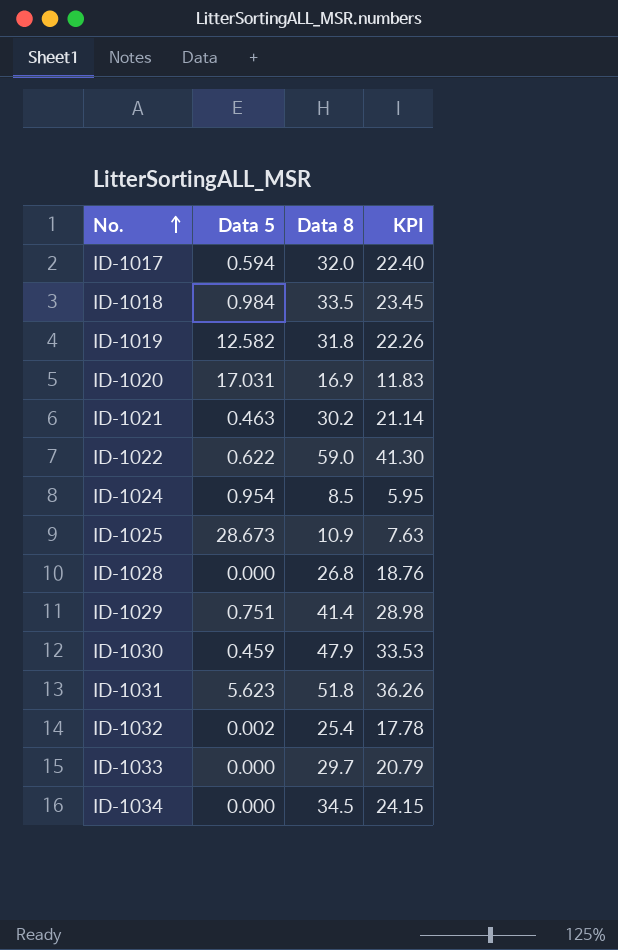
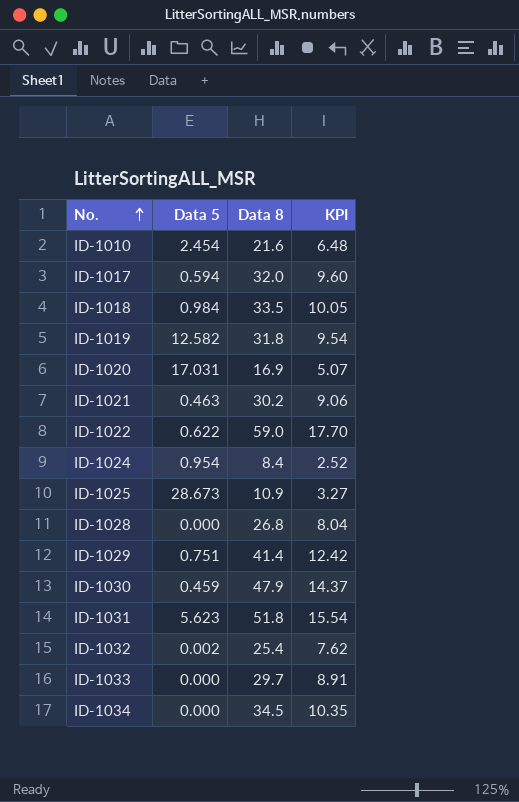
column KPI | formula: [Data 8] * 0.7 -> [Data 8] * 0.3
row ID-1010: none -> 2.454 | 21.6 | 6.48
ID-1024 | Data 8: 8.5 -> 8.4

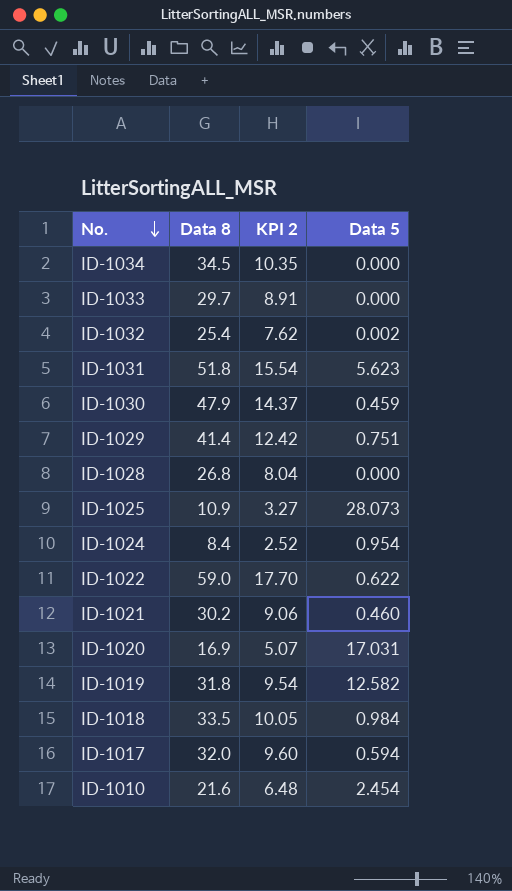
row order: No. ascending -> No. descending
column name: KPI -> KPI 2
column Data 5 | position: 2 -> 4
ID-1025 | Data 5: 28.673 -> 28.073
ID-1021 | Data 5: 0.463 -> 0.460

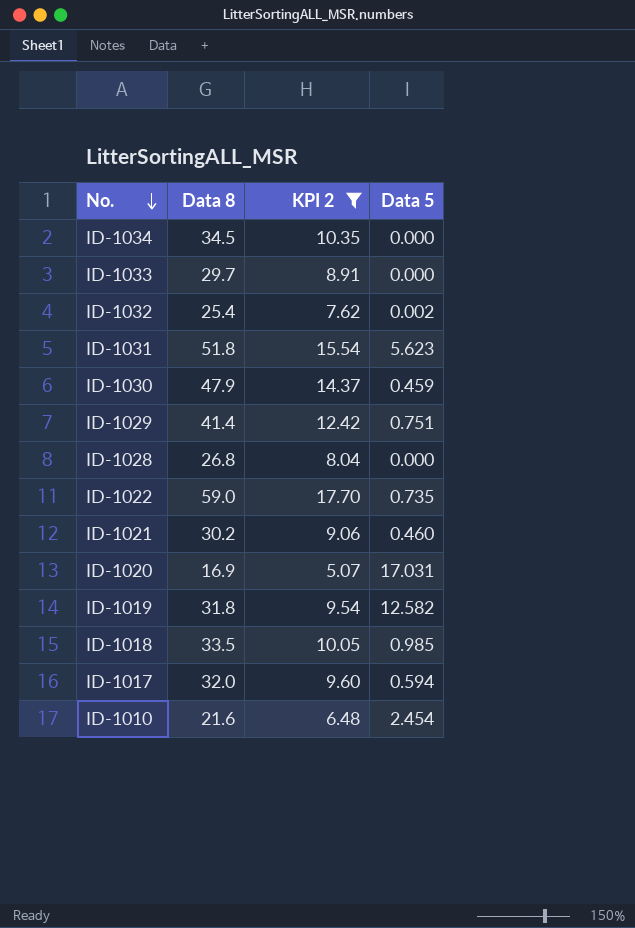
filter: none -> KPI 2 >= 5.07
ID-1022 | Data 5: 0.622 -> 0.735
ID-1018 | Data 5: 0.984 -> 0.985

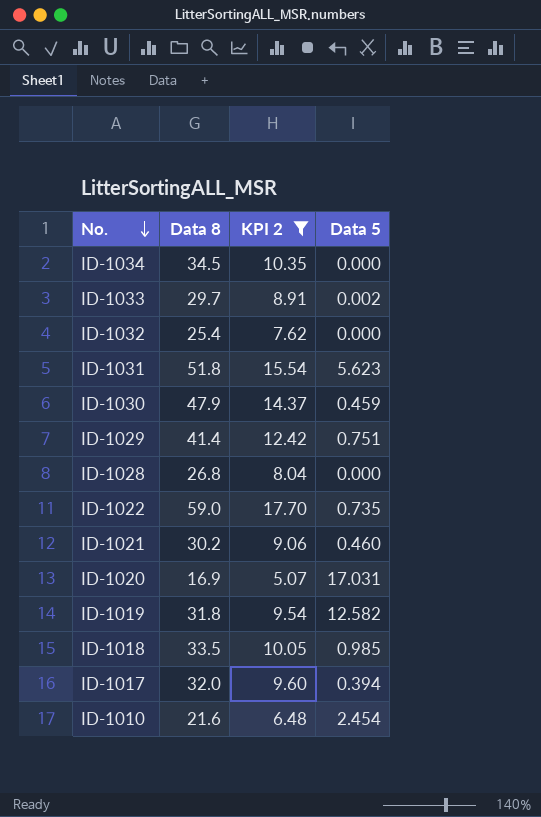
ID-1033 | Data 5: 0.000 -> 0.002
ID-1032 | Data 5: 0.002 -> 0.000
ID-1017 | Data 5: 0.594 -> 0.394

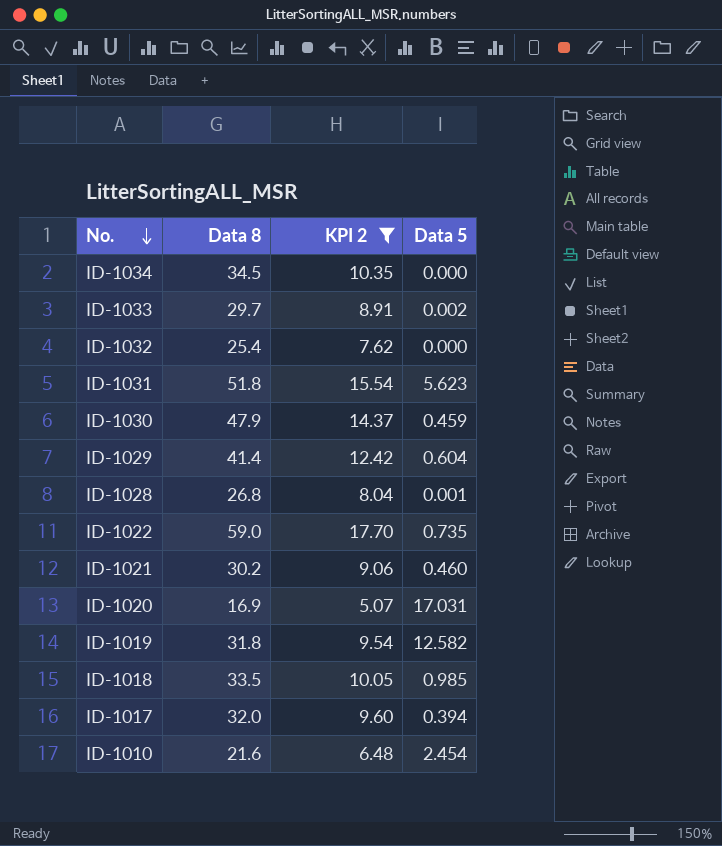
ID-1029 | Data 5: 0.751 -> 0.604
ID-1028 | Data 5: 0.000 -> 0.001

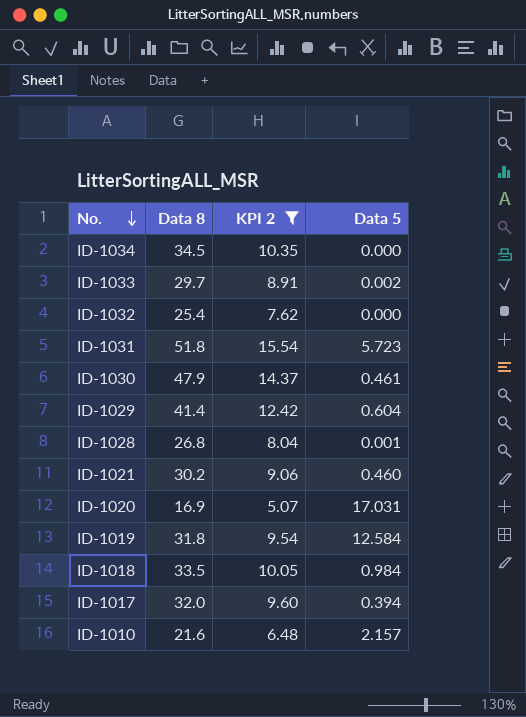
row ID-1022: 59.0 | 17.70 | 0.735 -> none
ID-1031 | Data 5: 5.623 -> 5.723
ID-1030 | Data 5: 0.459 -> 0.461
ID-1019 | Data 5: 12.582 -> 12.584
ID-1018 | Data 5: 0.985 -> 0.984
ID-1010 | Data 5: 2.454 -> 2.157

